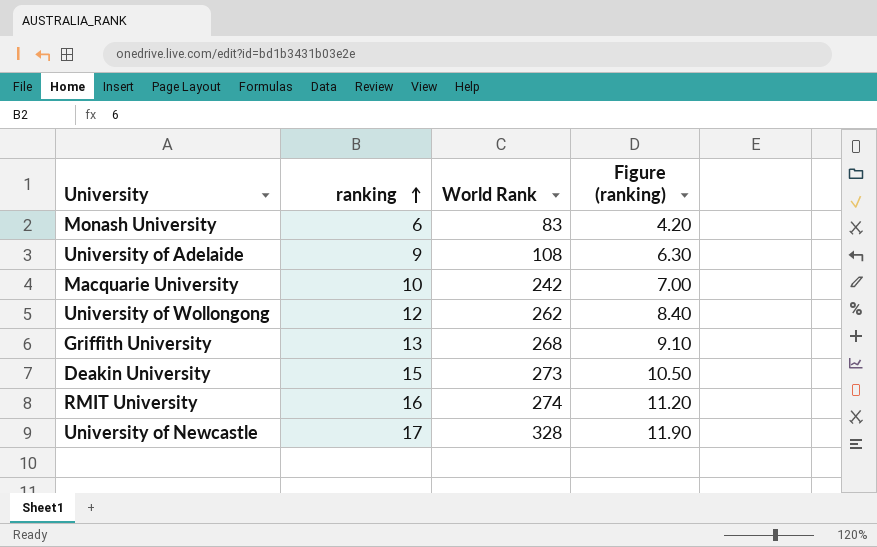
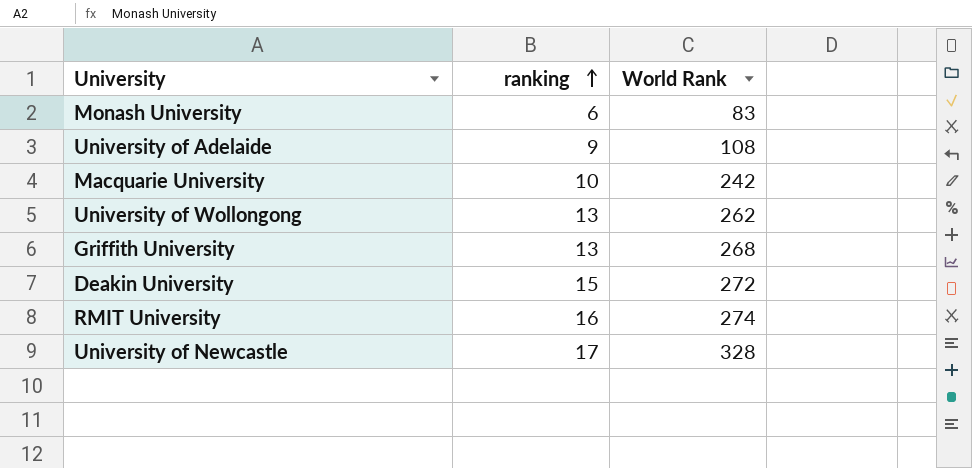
column Figure (ranking) | formula: [ranking] * 0.7 -> none
University of Wollongong | ranking: 12 -> 13
Deakin University | World Rank: 273 -> 272

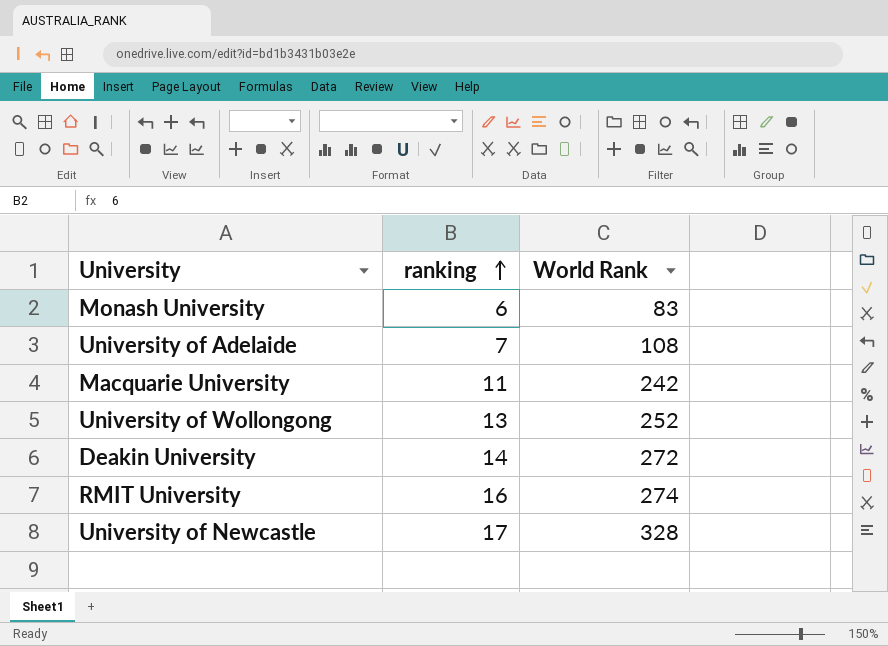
row Griffith University: 13 | 268 -> none
University of Adelaide | ranking: 9 -> 7
Macquarie University | ranking: 10 -> 11
University of Wollongong | World Rank: 262 -> 252
Deakin University | ranking: 15 -> 14

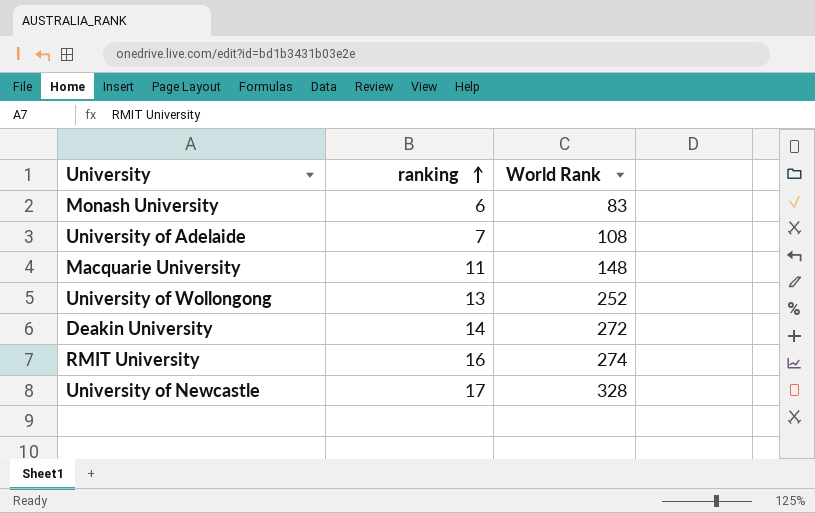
Macquarie University | World Rank: 242 -> 148

